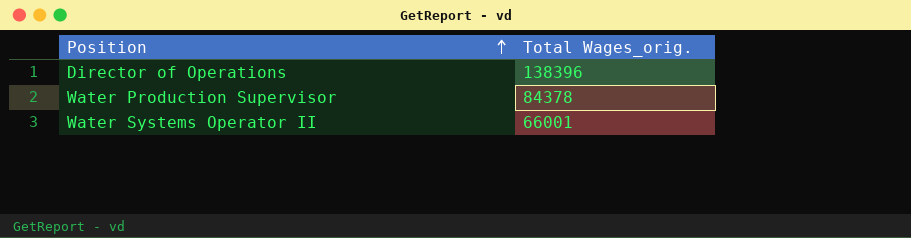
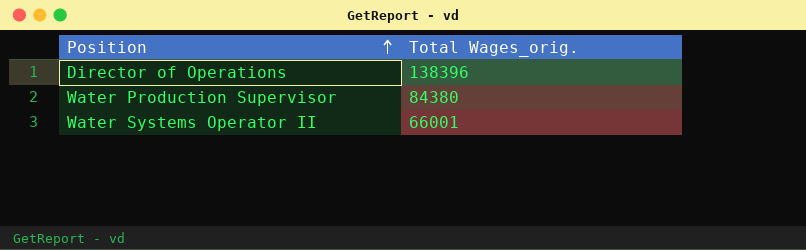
Water Production Supervisor | Total Wages_orig.: 84378 -> 84380

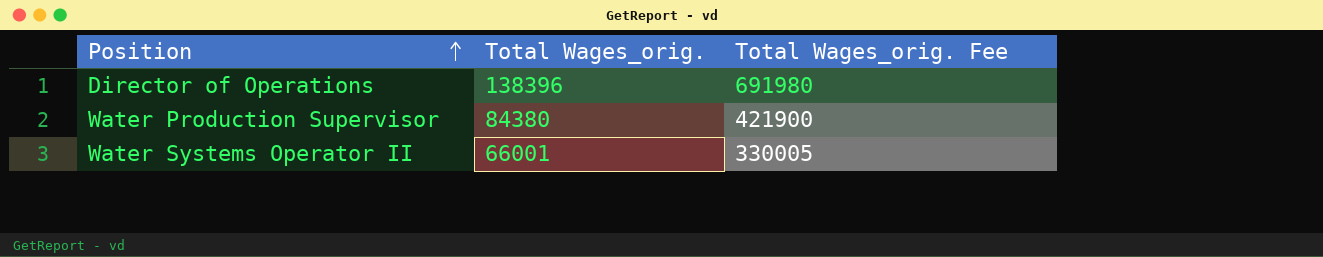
column Total Wages_orig. Fee | formula: none -> [Total Wages_orig.] * 5

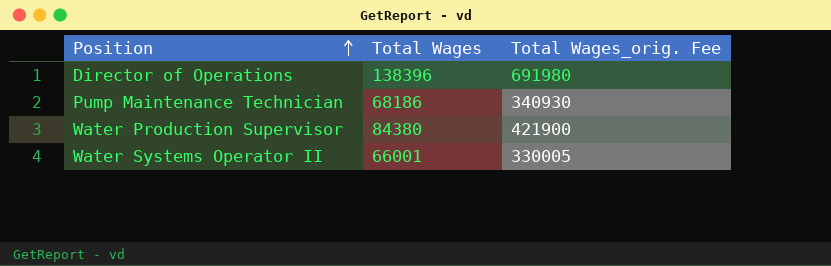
column name: Total Wages_orig. -> Total Wages
row Pump Maintenance Technician: none -> 68186 | 340930

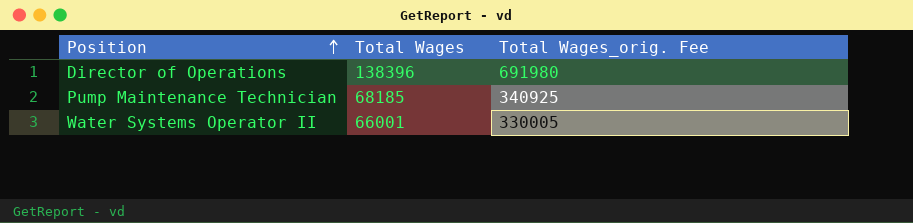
row Water Production Supervisor: 84380 | 421900 -> none
Pump Maintenance Technician | Total Wages: 68186 -> 68185
Pump Maintenance Technician | Total Wages_orig. Fee: 340930 -> 340925

